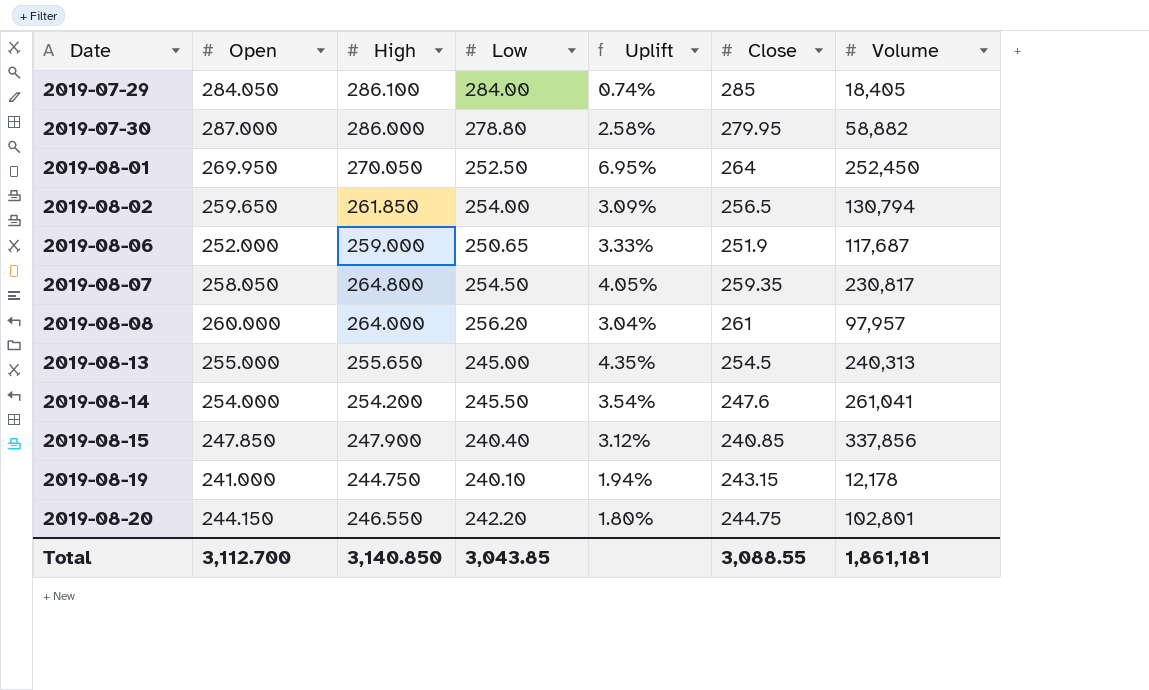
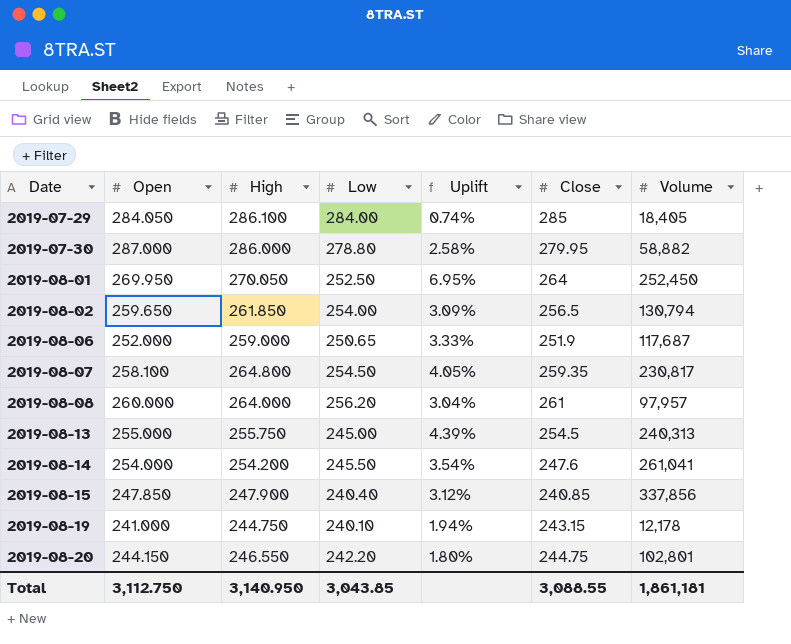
2019-08-07 | Open: 258.050 -> 258.100
2019-08-13 | High: 255.650 -> 255.750
2019-08-13 | Uplift: 4.35% -> 4.39%
Total | Open: 3,112.700 -> 3,112.750
Total | High: 3,140.850 -> 3,140.950

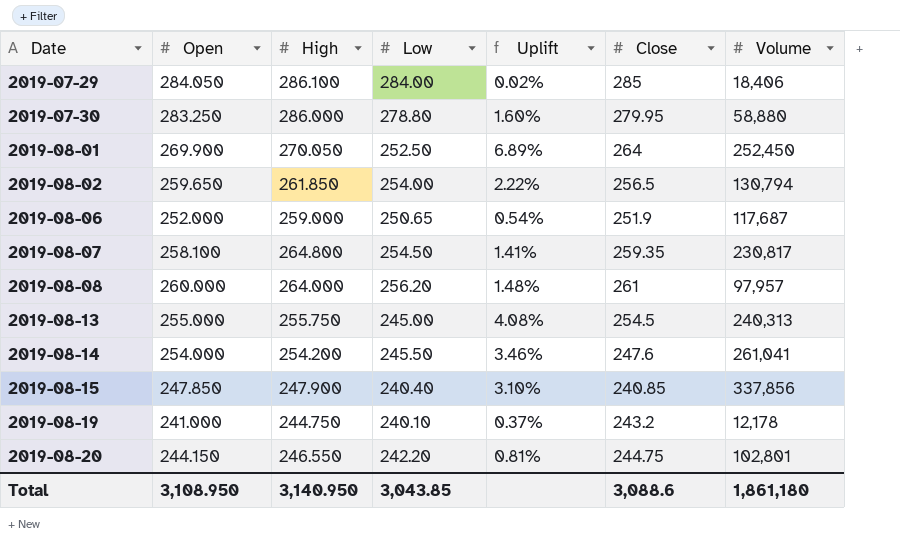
column Uplift | formula: ([High] - [Low]) / [Low] -> ([Open] - [Low]) / [Low]
2019-07-29 | Volume: 18,405 -> 18,406
2019-07-30 | Open: 287.000 -> 283.250
2019-07-30 | Volume: 58,882 -> 58,880
2019-08-01 | Open: 269.950 -> 269.900
2019-08-19 | Close: 243.15 -> 243.2
Total | Open: 3,112.750 -> 3,108.950
Total | Close: 3,088.55 -> 3,088.6
Total | Volume: 1,861,181 -> 1,861,180

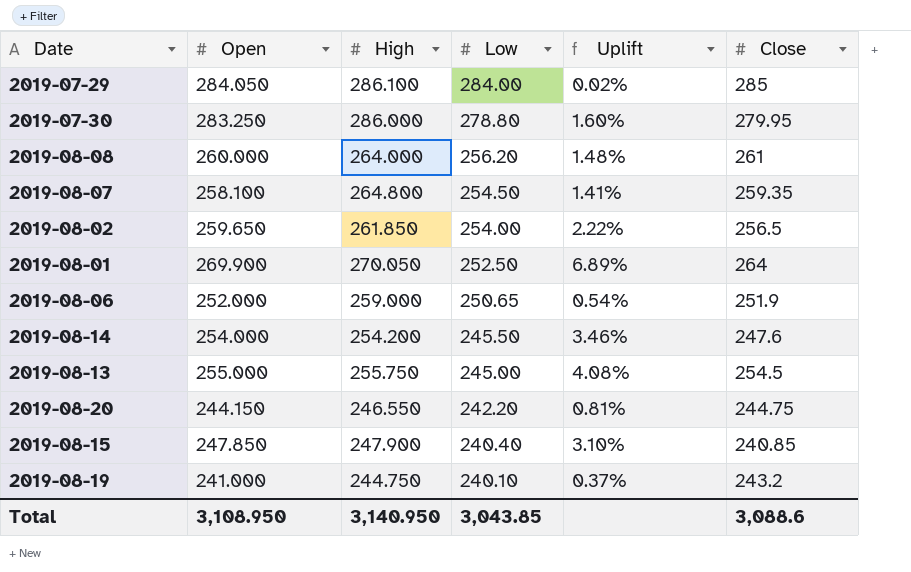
row order: Date ascending -> Low descending
column Volume | position: 7 -> none

